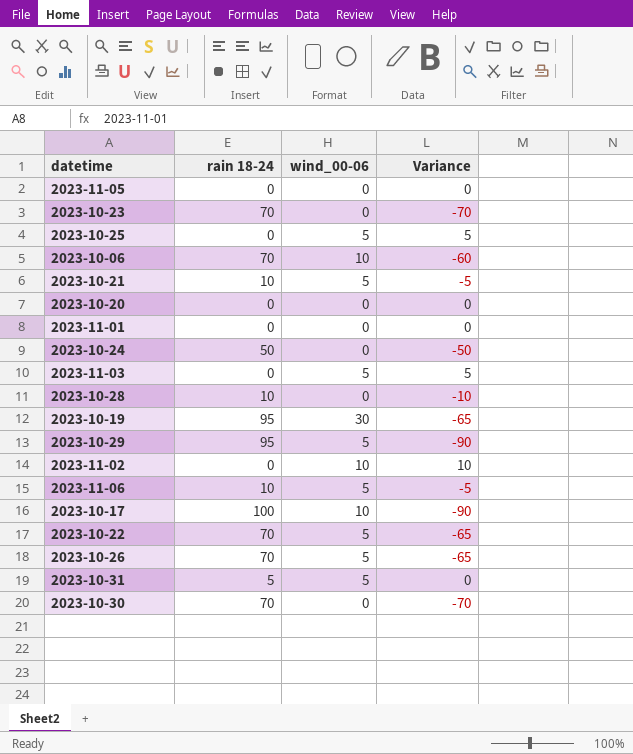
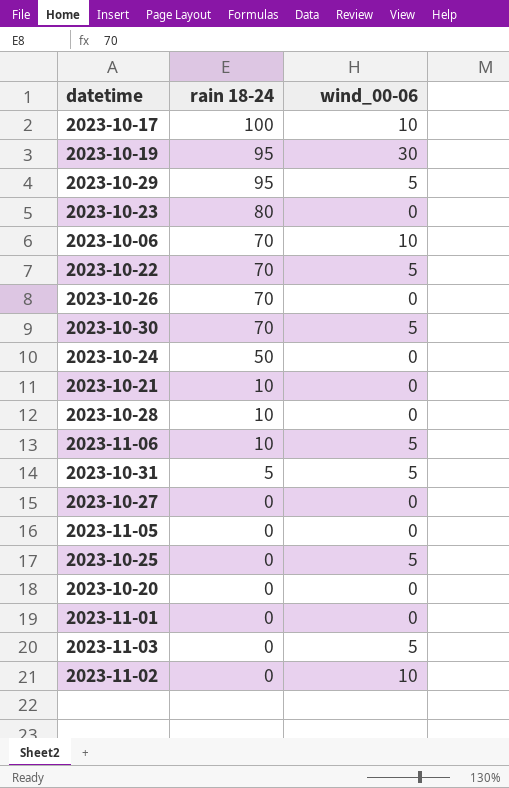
row order: none -> rain 18-24 descending
column Variance | formula: [wind_00-06] - [rain 18-24] -> none
2023-10-23 | rain 18-24: 70 -> 80
2023-10-26 | wind_00-06: 5 -> 0
2023-10-30 | wind_00-06: 0 -> 5
2023-10-21 | wind_00-06: 5 -> 0
row 2023-10-27: none -> 0 | 0

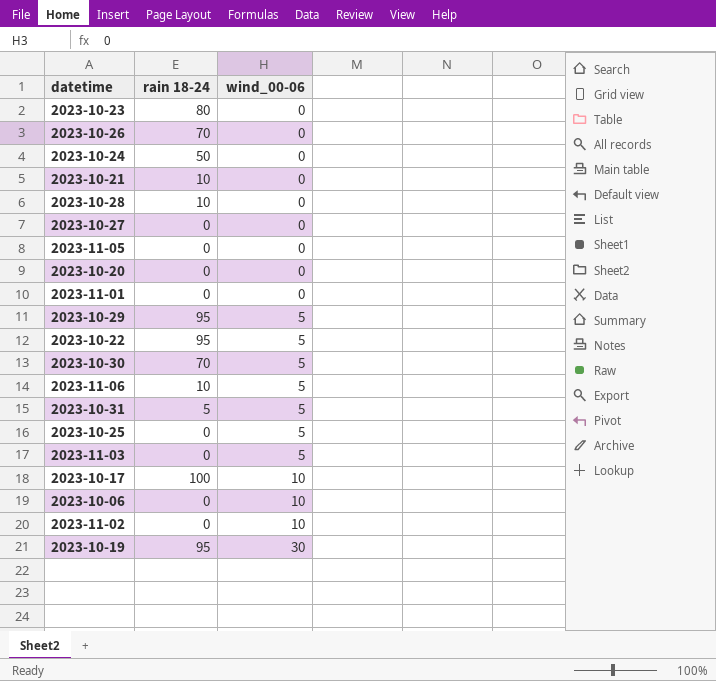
row order: rain 18-24 descending -> wind_00-06 ascending
2023-10-22 | rain 18-24: 70 -> 95
2023-10-06 | rain 18-24: 70 -> 0

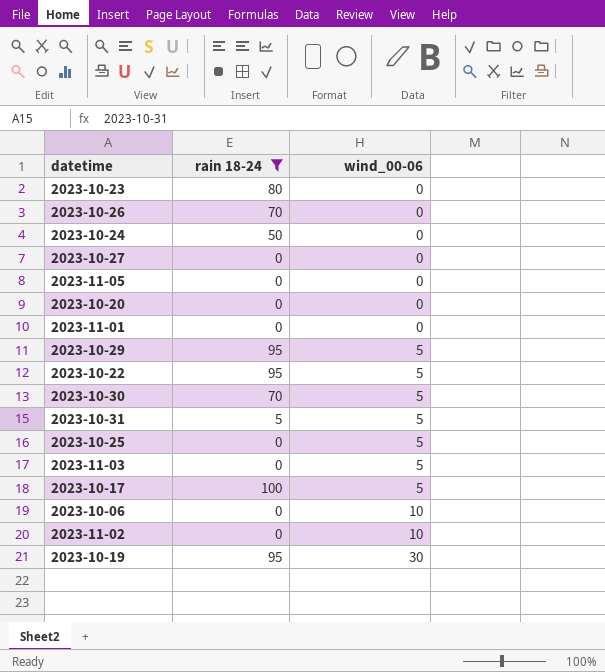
filter: none -> rain 18-24 != 10
2023-10-17 | wind_00-06: 10 -> 5

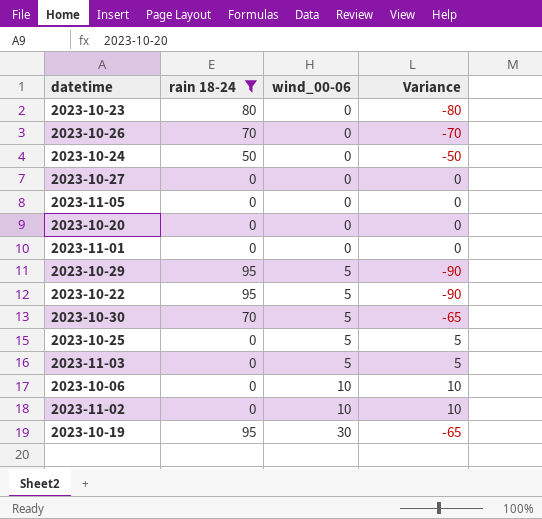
column Variance | formula: none -> [wind_00-06] - [rain 18-24]
row 2023-10-31: 5 | 5 -> none
row 2023-10-17: 100 | 5 -> none

